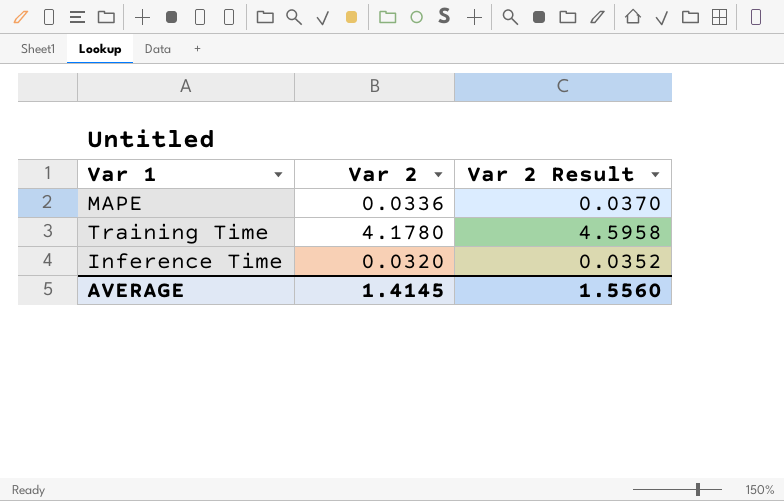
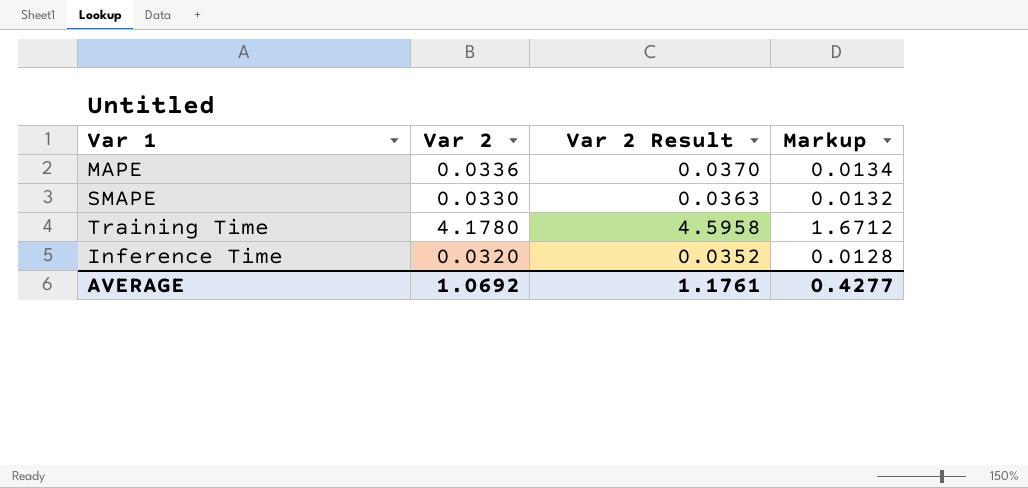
column Markup | formula: none -> [Var 2] * 0.4
row SMAPE: none -> 0.0330 | 0.0363 | 0.0132
AVERAGE | Var 2: 1.4145 -> 1.0692
AVERAGE | Var 2 Result: 1.5560 -> 1.1761

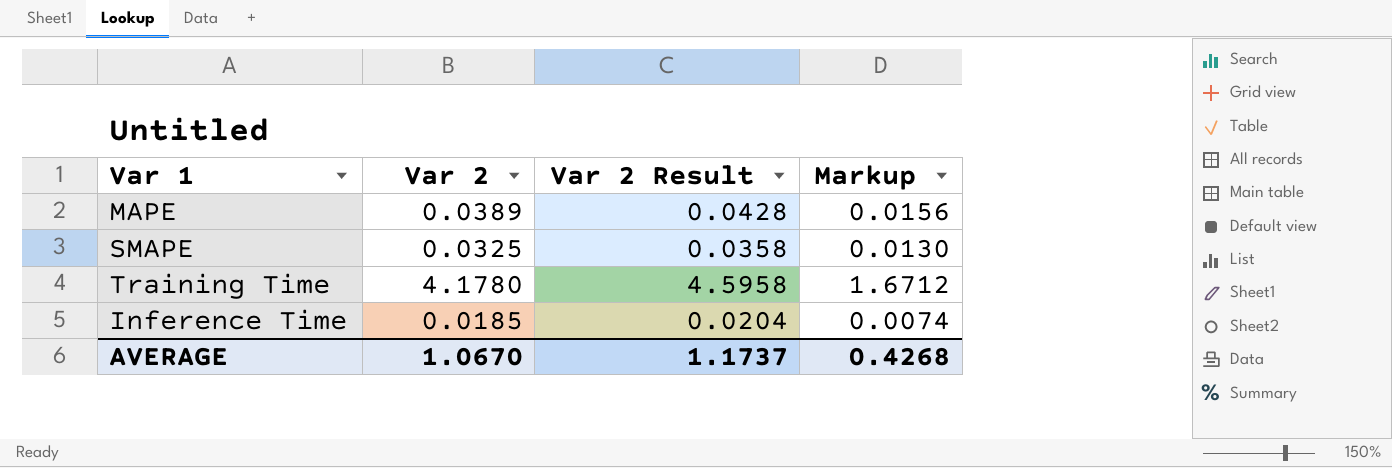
MAPE | Var 2: 0.0336 -> 0.0389
MAPE | Var 2 Result: 0.0370 -> 0.0428
MAPE | Markup: 0.0134 -> 0.0156
SMAPE | Var 2: 0.0330 -> 0.0325
SMAPE | Var 2 Result: 0.0363 -> 0.0358
SMAPE | Markup: 0.0132 -> 0.0130
Inference Time | Var 2: 0.0320 -> 0.0185
Inference Time | Var 2 Result: 0.0352 -> 0.0204
Inference Time | Markup: 0.0128 -> 0.0074
AVERAGE | Var 2: 1.0692 -> 1.0670
AVERAGE | Var 2 Result: 1.1761 -> 1.1737
AVERAGE | Markup: 0.4277 -> 0.4268

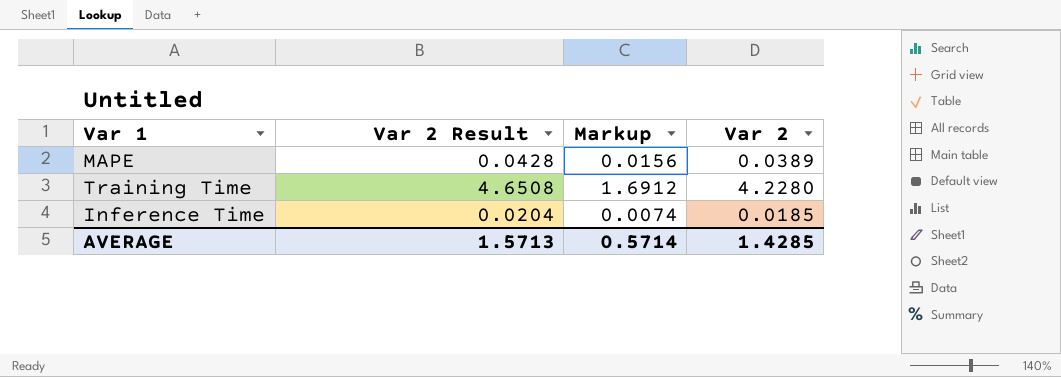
column Var 2 | position: 2 -> 4
row SMAPE: 0.0325 | 0.0358 | 0.0130 -> none
Training Time | Var 2 Result: 4.5958 -> 4.6508
Training Time | Markup: 1.6712 -> 1.6912
Training Time | Var 2: 4.1780 -> 4.2280
AVERAGE | Var 2 Result: 1.1737 -> 1.5713
AVERAGE | Markup: 0.4268 -> 0.5714
AVERAGE | Var 2: 1.0670 -> 1.4285

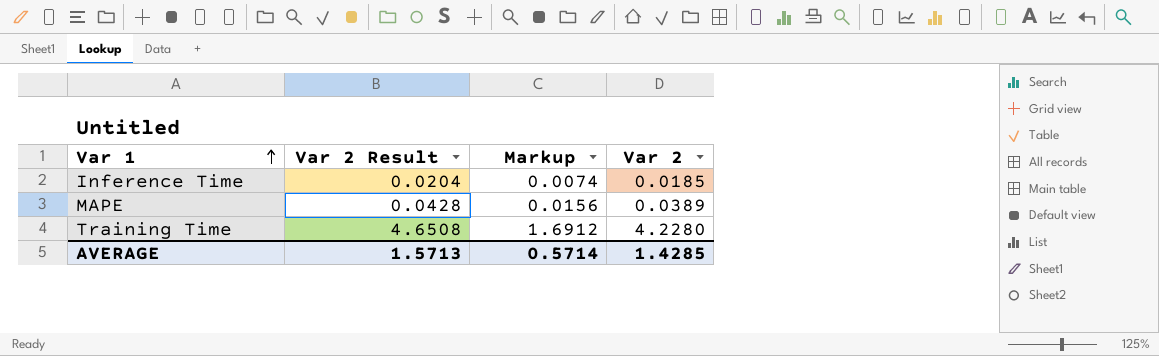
row order: none -> Var 1 ascending

